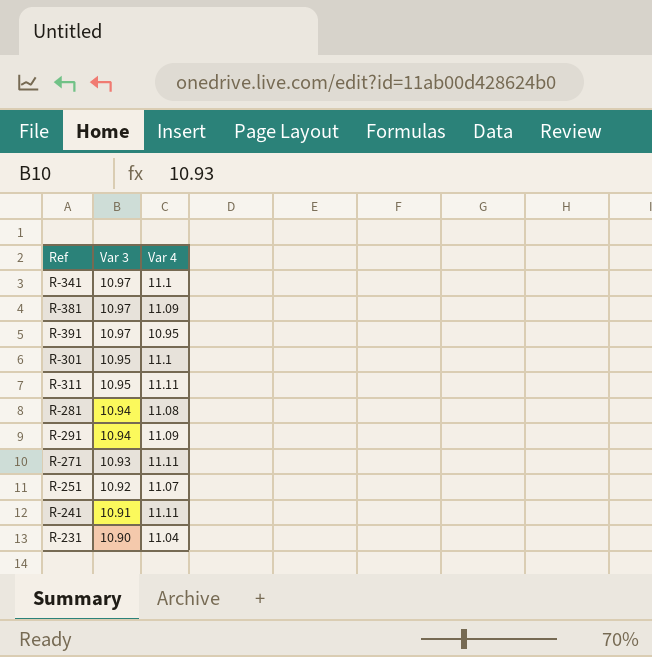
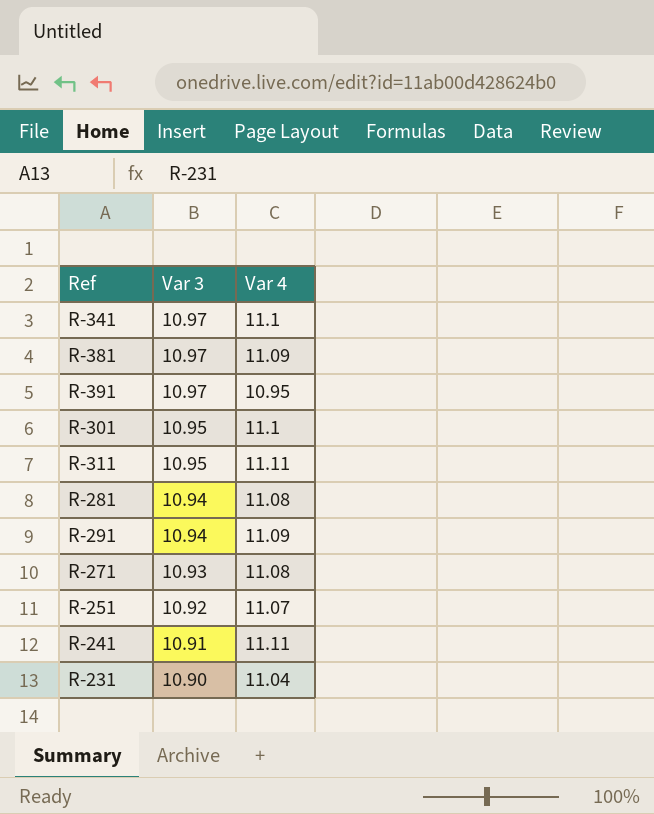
R-271 | Var 4: 11.11 -> 11.08

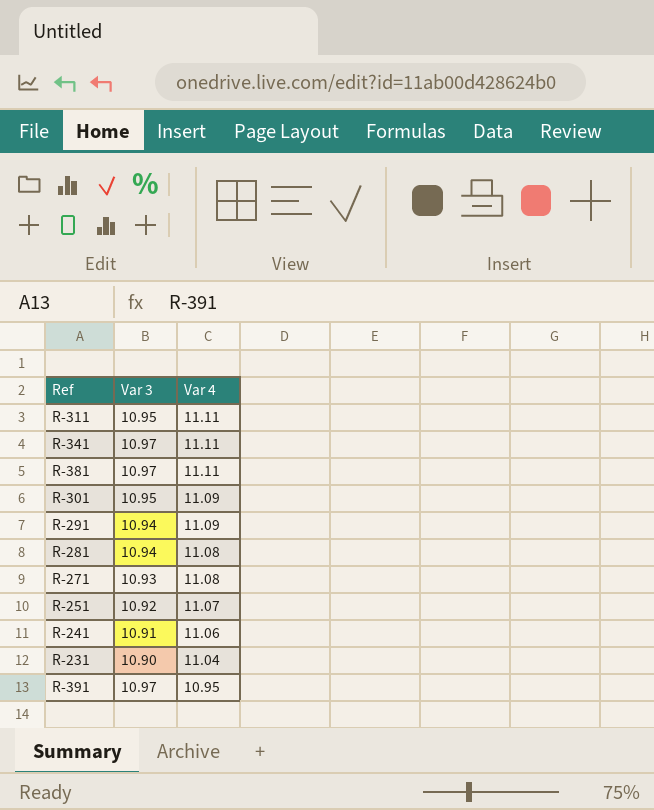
row order: Var 3 descending -> Var 4 descending
R-341 | Var 4: 11.1 -> 11.11
R-381 | Var 4: 11.09 -> 11.11
R-301 | Var 4: 11.1 -> 11.09
R-241 | Var 4: 11.11 -> 11.06

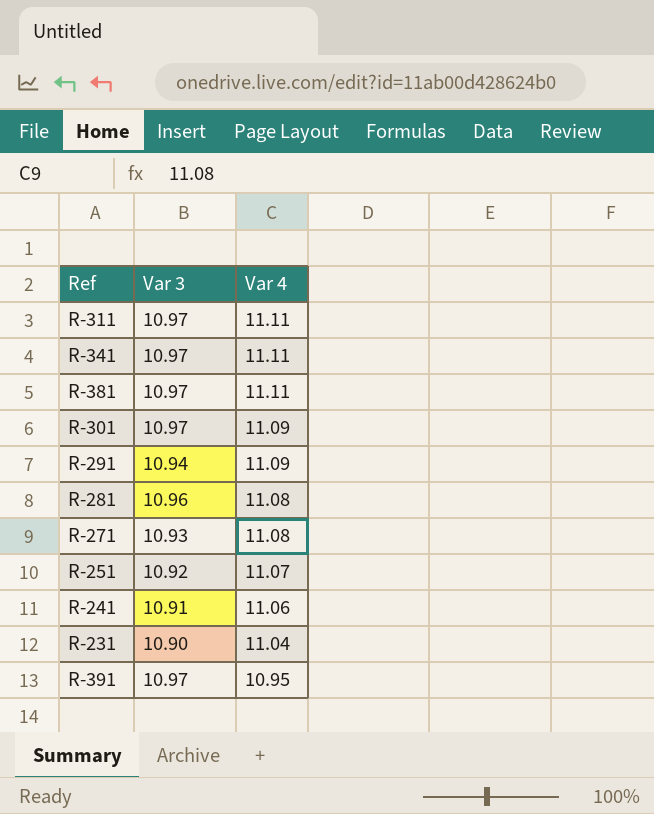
R-311 | Var 3: 10.95 -> 10.97
R-301 | Var 3: 10.95 -> 10.97
R-281 | Var 3: 10.94 -> 10.96

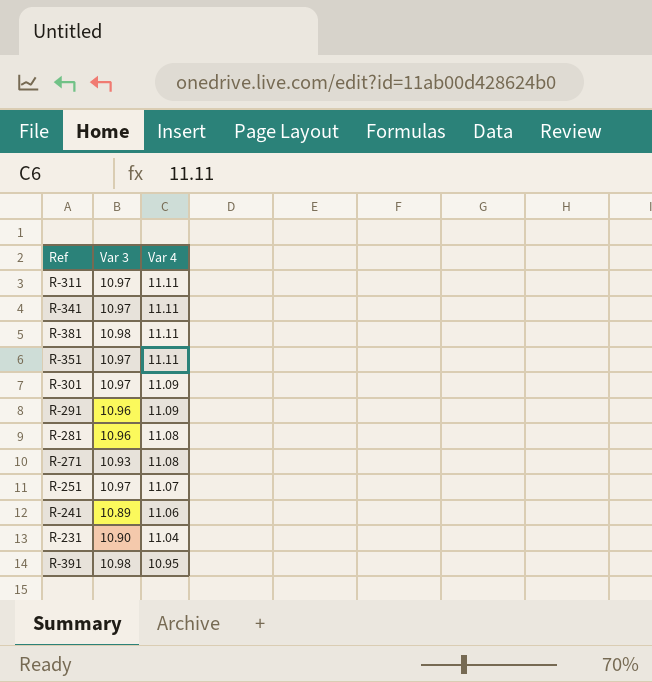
R-381 | Var 3: 10.97 -> 10.98
row R-351: none -> 10.97 | 11.11
R-291 | Var 3: 10.94 -> 10.96
R-251 | Var 3: 10.92 -> 10.97
R-241 | Var 3: 10.91 -> 10.89
R-391 | Var 3: 10.97 -> 10.98

